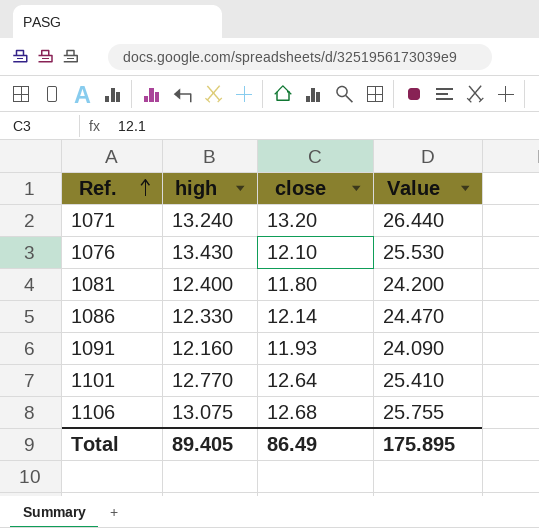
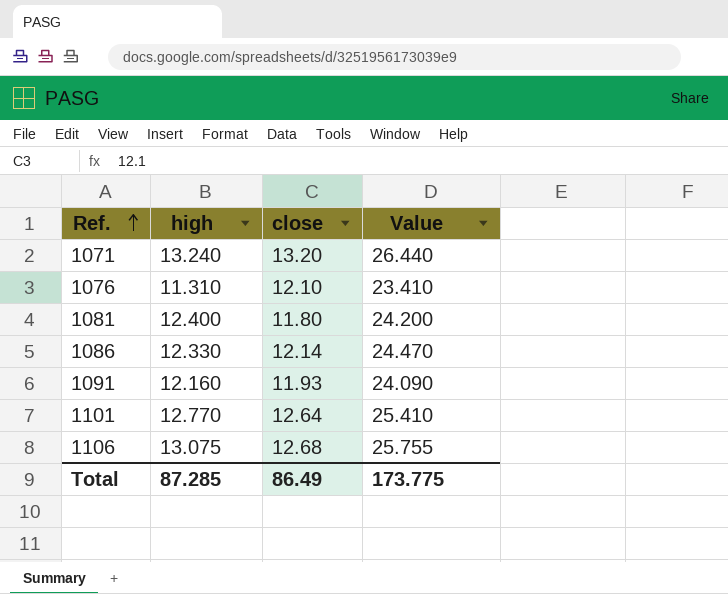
1076 | high: 13.430 -> 11.310
1076 | Value: 25.530 -> 23.410
Total | high: 89.405 -> 87.285
Total | Value: 175.895 -> 173.775

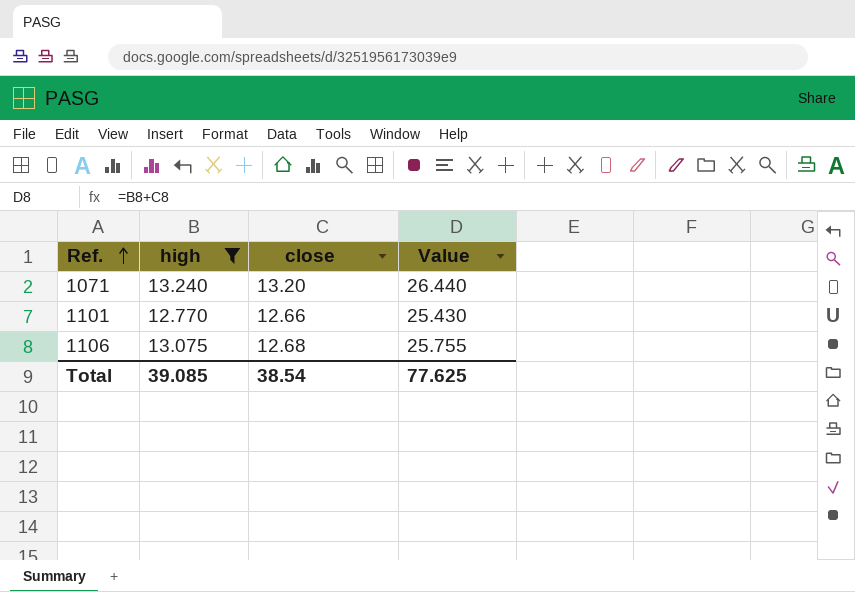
filter: none -> high >= 12.770
1101 | close: 12.64 -> 12.66
1101 | Value: 25.410 -> 25.430
Total | high: 87.285 -> 39.085
Total | close: 86.49 -> 38.54
Total | Value: 173.775 -> 77.625

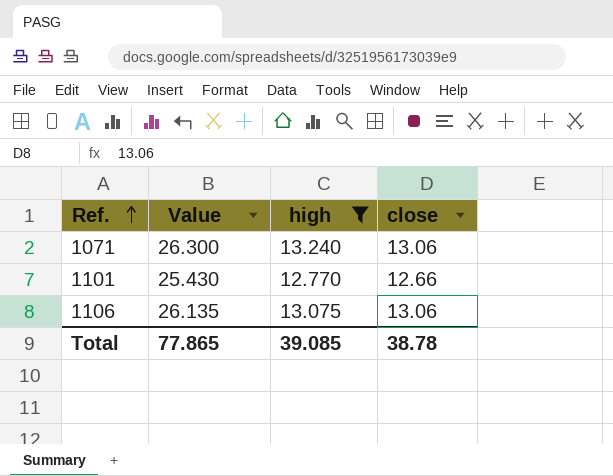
column Value | position: 4 -> 2
1071 | Value: 26.440 -> 26.300
1071 | close: 13.20 -> 13.06
1106 | Value: 25.755 -> 26.135
1106 | close: 12.68 -> 13.06
Total | Value: 77.625 -> 77.865
Total | close: 38.54 -> 38.78

